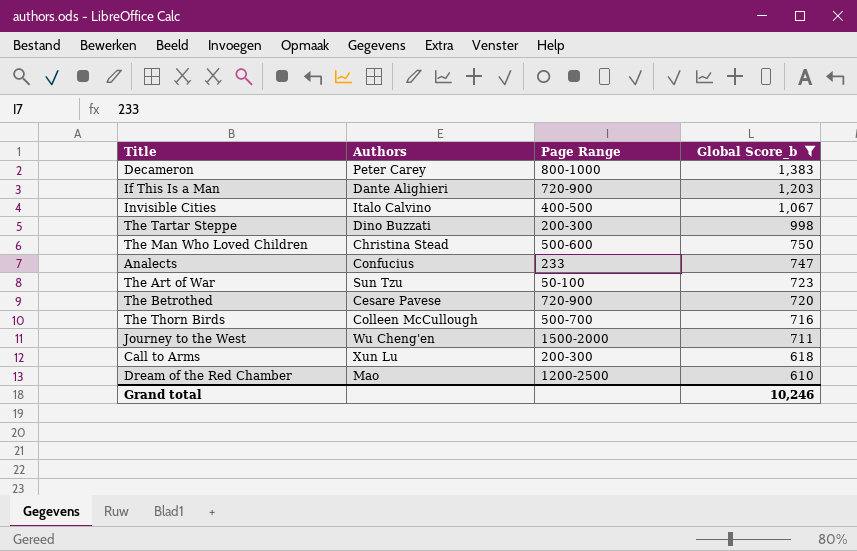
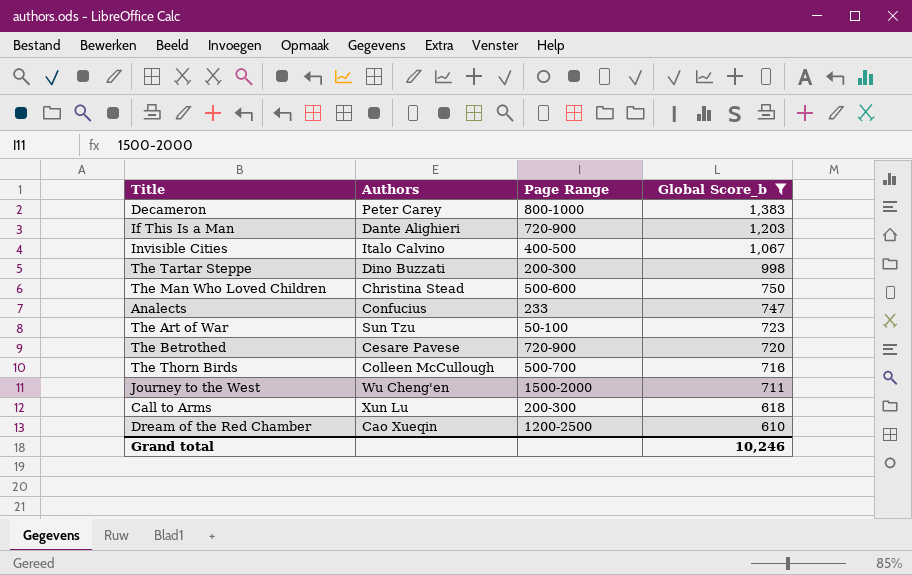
Dream of the Red Chamber | Authors: Mao -> Cao Xueqin

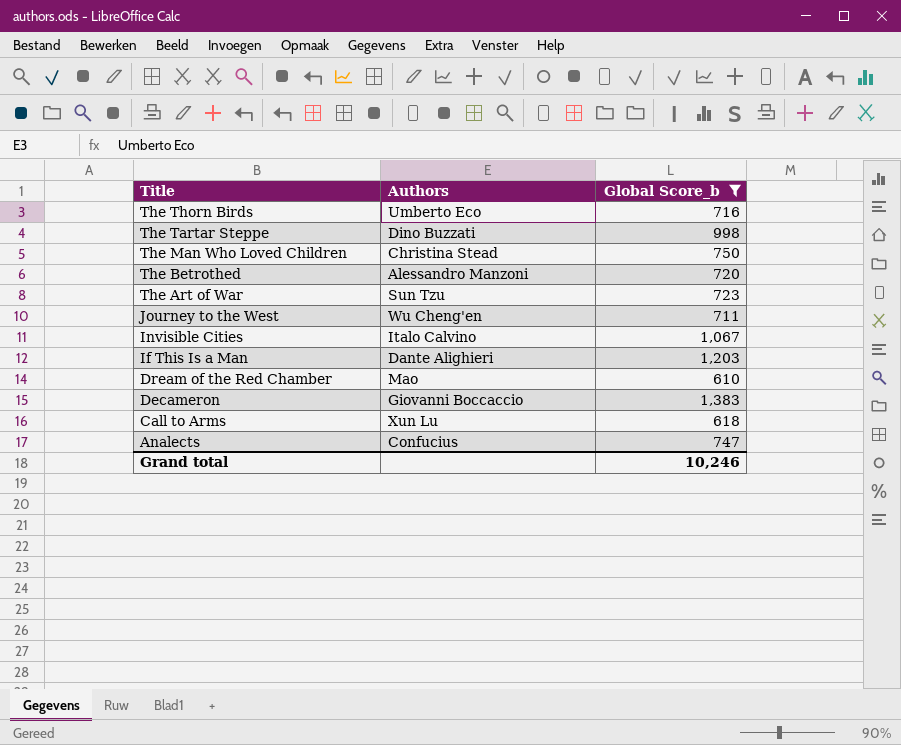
row order: Global Score_b descending -> Title descending
column Page Range | position: 3 -> none
The Thorn Birds | Authors: Colleen McCullough -> Umberto Eco
The Betrothed | Authors: Cesare Pavese -> Alessandro Manzoni
Dream of the Red Chamber | Authors: Cao Xueqin -> Mao
Decameron | Authors: Peter Carey -> Giovanni Boccaccio

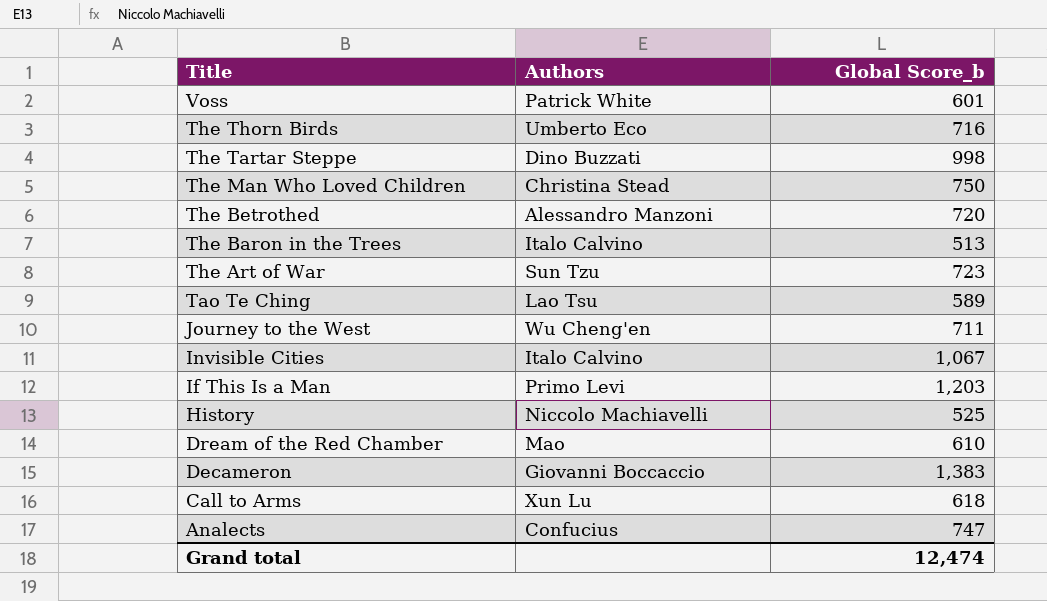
filter: Global Score_b >= 610 -> none
If This Is a Man | Authors: Dante Alighieri -> Primo Levi
Grand total | Global Score_b: 10,246 -> 12,474

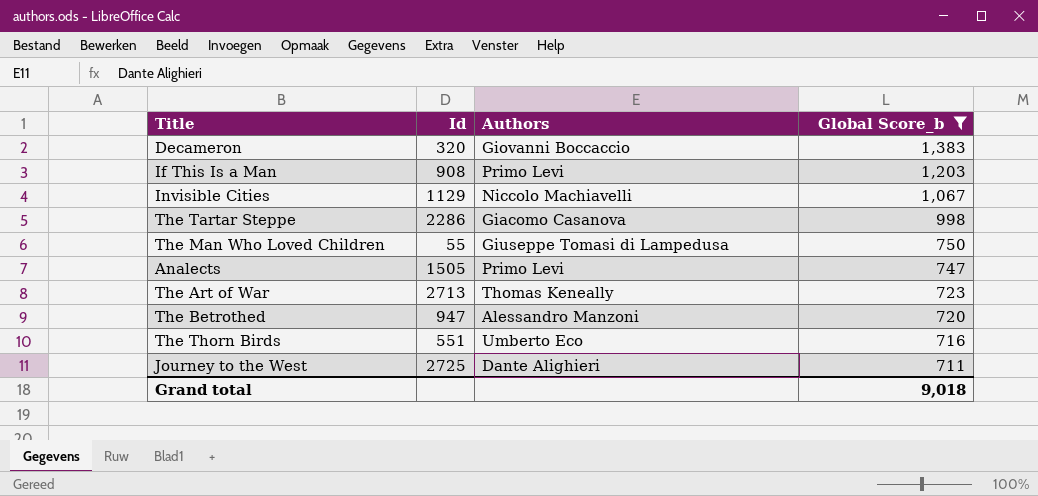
filter: none -> Global Score_b >= 711
row order: Title descending -> Global Score_b descending
column Id | position: none -> 2
Invisible Cities | Authors: Italo Calvino -> Niccolo Machiavelli
The Tartar Steppe | Authors: Dino Buzzati -> Giacomo Casanova
The Man Who Loved Children | Authors: Christina Stead -> Giuseppe Tomasi di Lampedusa
Analects | Authors: Confucius -> Primo Levi
The Art of War | Authors: Sun Tzu -> Thomas Keneally
Journey to the West | Authors: Wu Cheng'en -> Dante Alighieri
Grand total | Global Score_b: 12,474 -> 9,018

